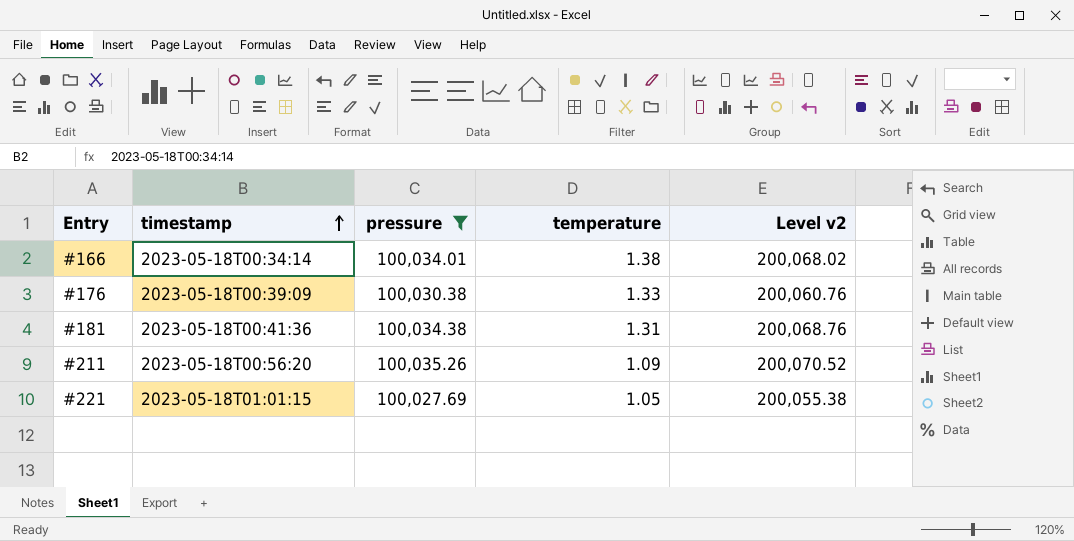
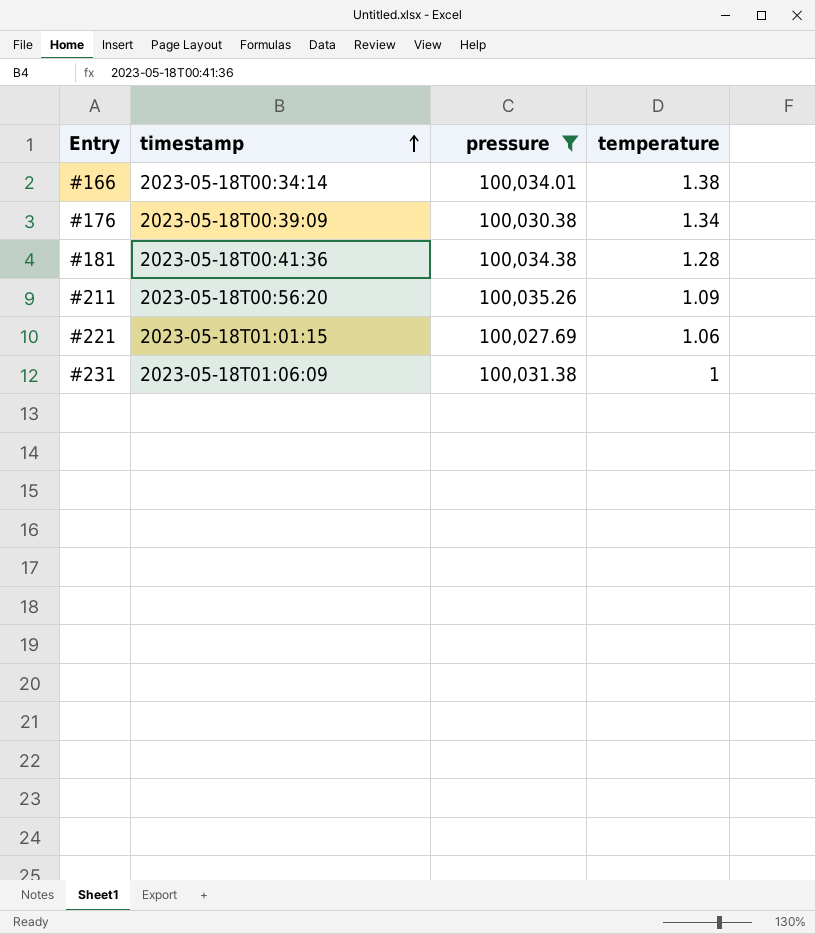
column Level v2 | formula: [pressure] * 2 -> none
#176 | temperature: 1.33 -> 1.34
#181 | temperature: 1.31 -> 1.28
#221 | temperature: 1.05 -> 1.06
row #231: none -> 2023-05-18T01:06:09 | 100,031.38 | 1

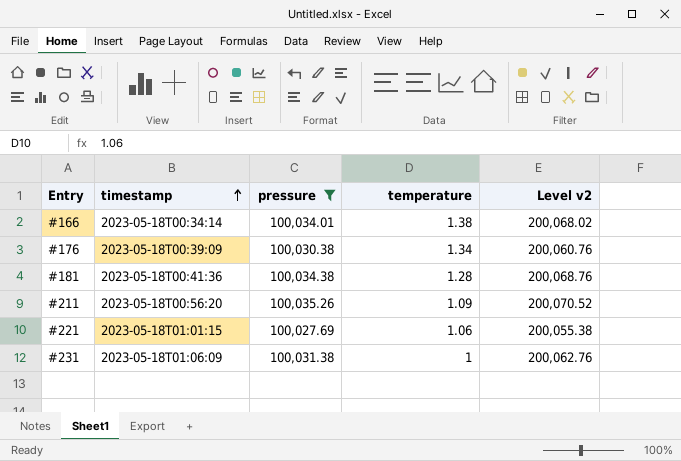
column Level v2 | formula: none -> [pressure] * 2

